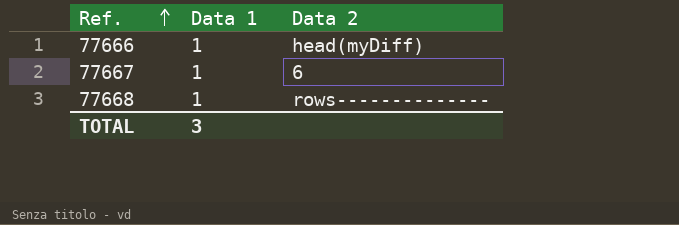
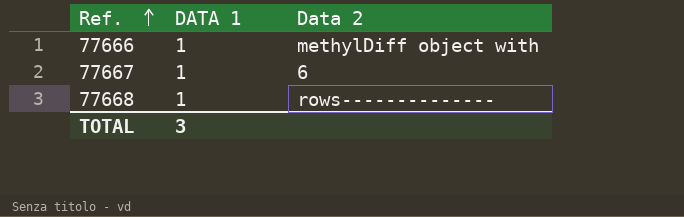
column name: Data 1 -> DATA 1
77666 | Data 2: head(myDiff) -> methylDiff object with

